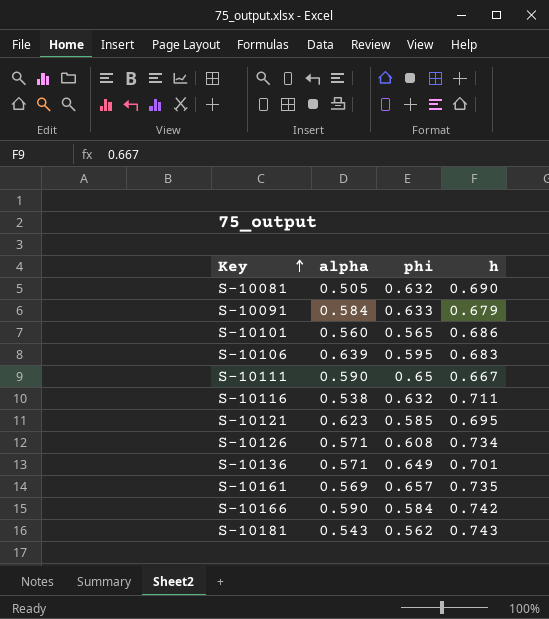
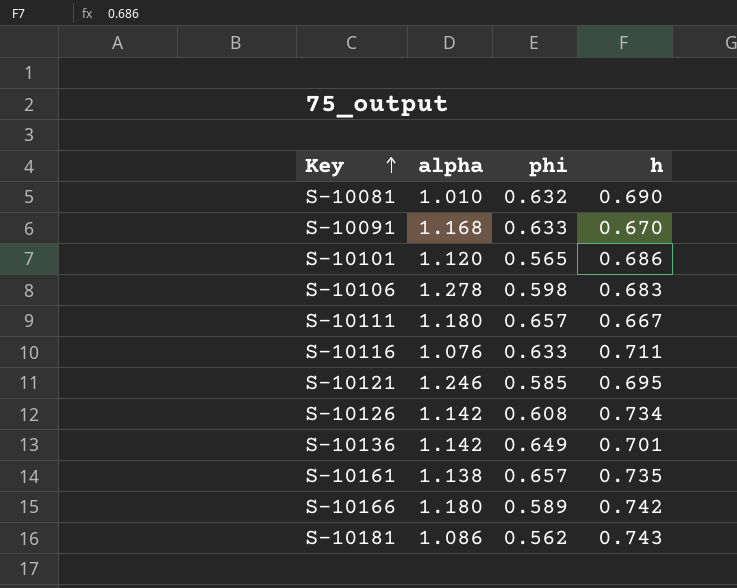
S-10081 | alpha: 0.505 -> 1.010
S-10091 | alpha: 0.584 -> 1.168
S-10091 | h: 0.679 -> 0.670
S-10101 | alpha: 0.560 -> 1.120
S-10106 | alpha: 0.639 -> 1.278
S-10106 | phi: 0.595 -> 0.598
S-10111 | alpha: 0.590 -> 1.180
S-10111 | phi: 0.65 -> 0.657
S-10116 | alpha: 0.538 -> 1.076
S-10116 | phi: 0.632 -> 0.633
S-10121 | alpha: 0.623 -> 1.246
S-10126 | alpha: 0.571 -> 1.142
S-10136 | alpha: 0.571 -> 1.142
S-10161 | alpha: 0.569 -> 1.138
S-10166 | alpha: 0.590 -> 1.180
S-10166 | phi: 0.584 -> 0.589
S-10181 | alpha: 0.543 -> 1.086

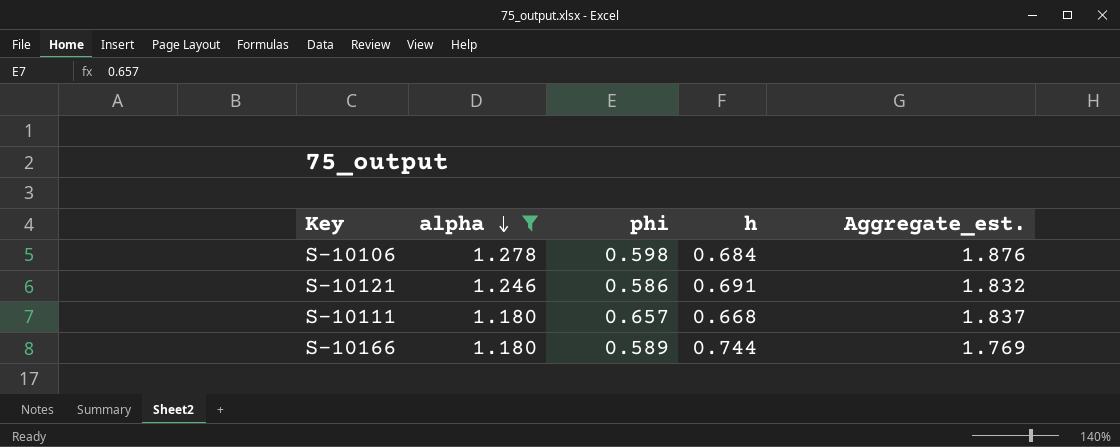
filter: none -> alpha >= 1.180
row order: Key ascending -> alpha descending
column Aggregate_est. | formula: none -> [alpha] + [phi]
S-10106 | h: 0.683 -> 0.684
S-10121 | phi: 0.585 -> 0.586
S-10121 | h: 0.695 -> 0.691
S-10111 | h: 0.667 -> 0.668
S-10166 | h: 0.742 -> 0.744

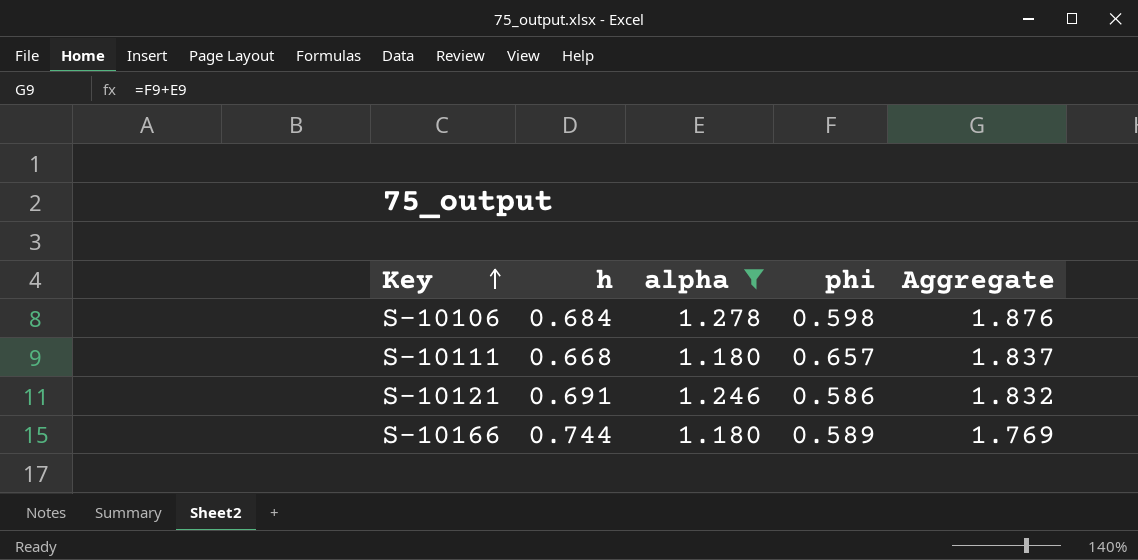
row order: alpha descending -> Key ascending
column h | position: 4 -> 2
column name: Aggregate_est. -> Aggregate

